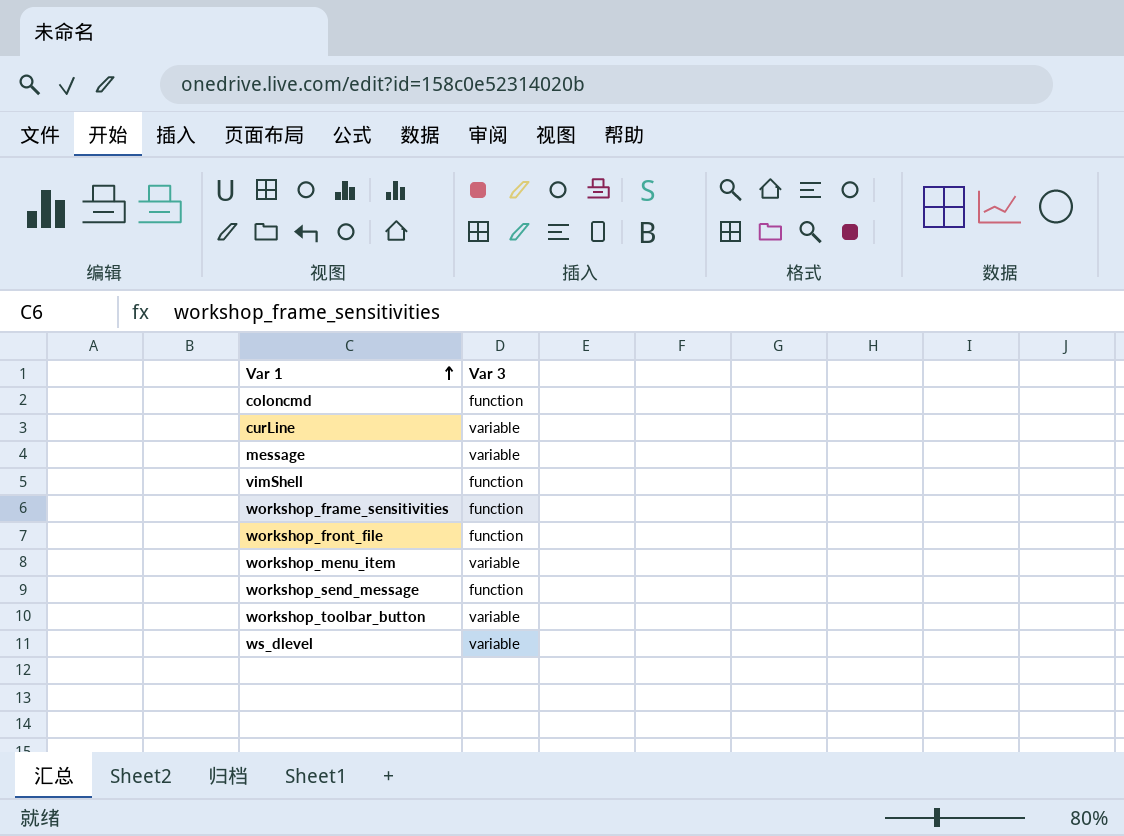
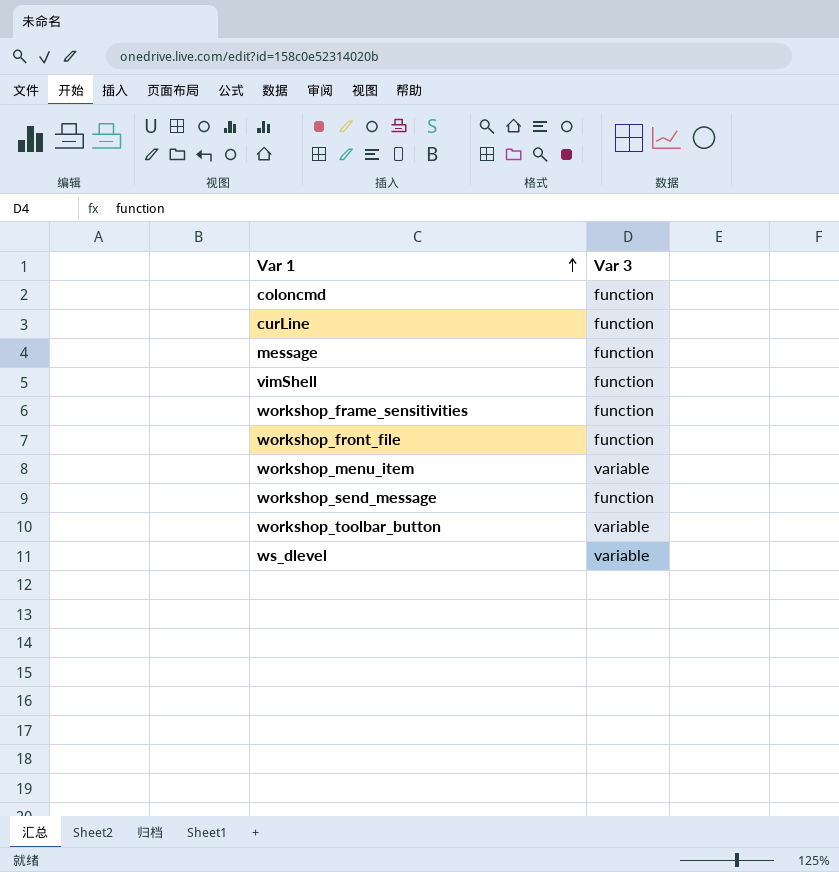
curLine | Var 3: variable -> function
message | Var 3: variable -> function

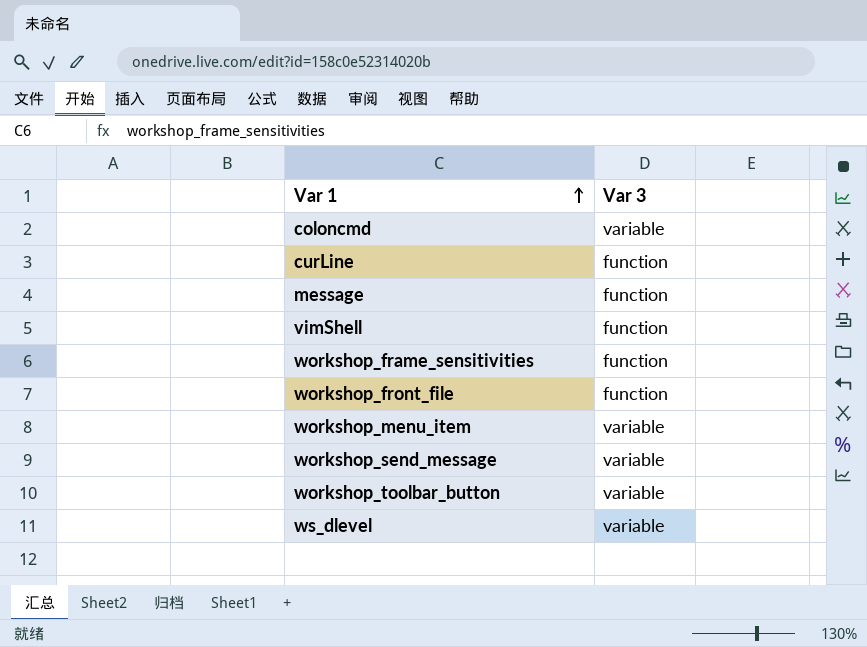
coloncmd | Var 3: function -> variable
workshop_send_message | Var 3: function -> variable

